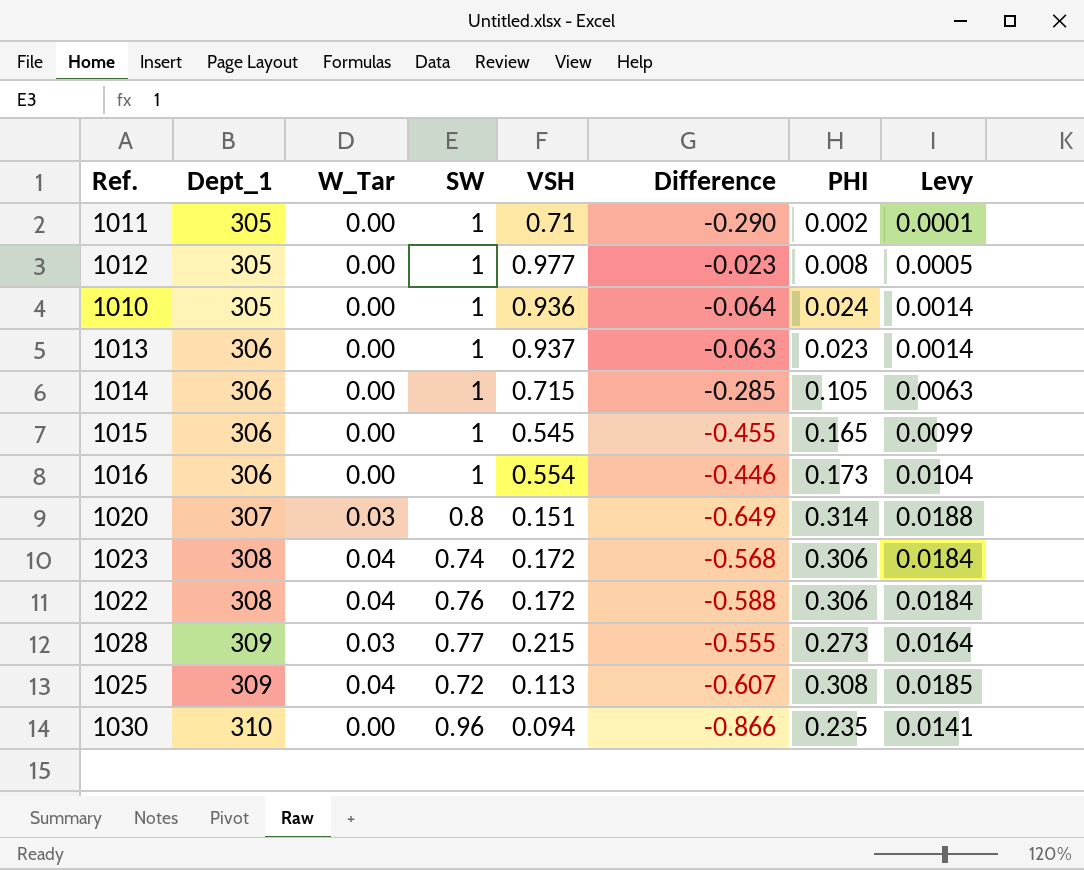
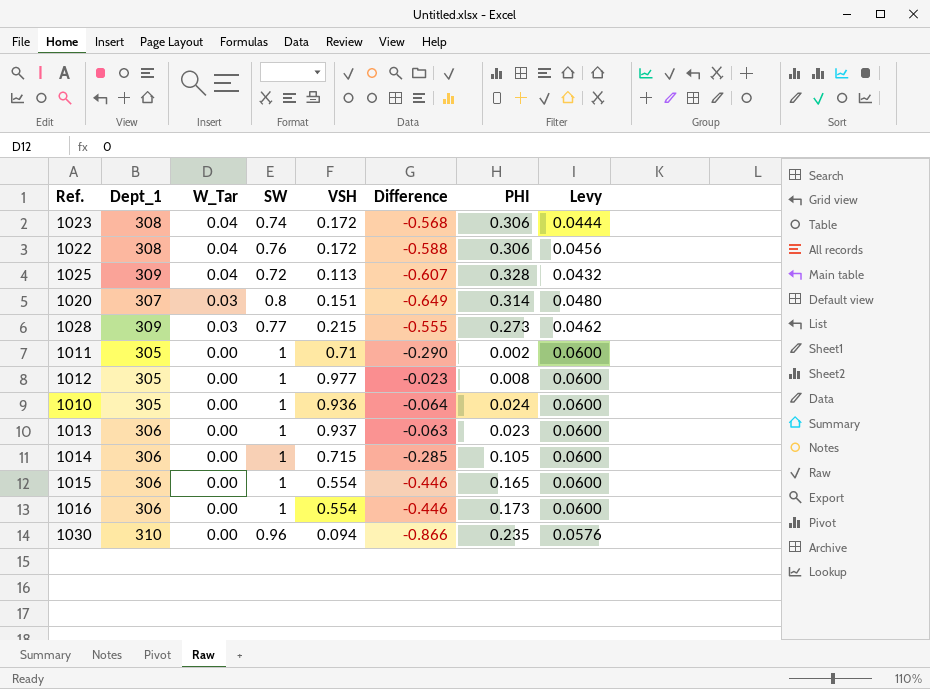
row order: Dept_1 ascending -> W_Tar descending
column Levy | formula: [PHI] * 0.06 -> [SW] * 0.06
1025 | PHI: 0.308 -> 0.328
1015 | VSH: 0.545 -> 0.554
1015 | Difference: -0.455 -> -0.446

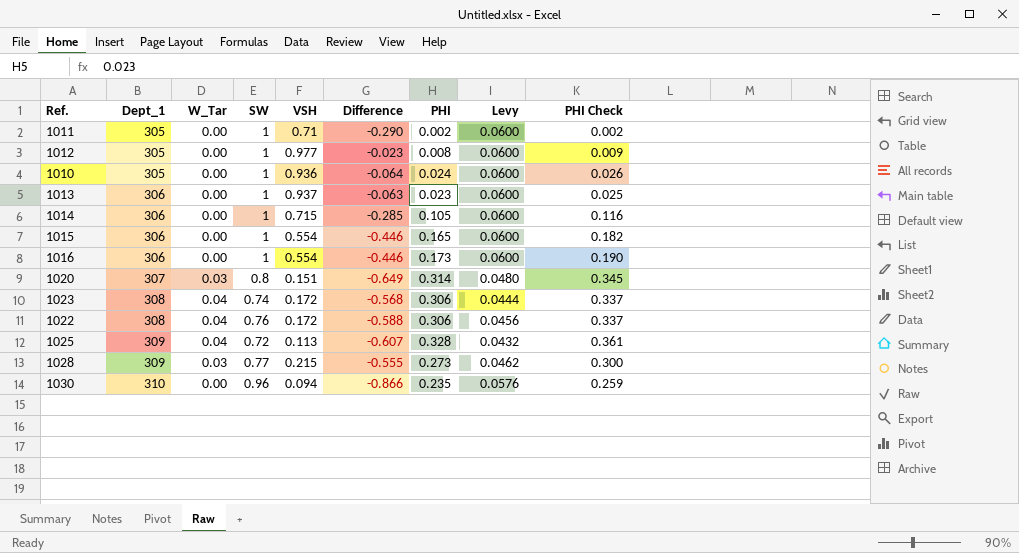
row order: W_Tar descending -> Dept_1 ascending
column PHI Check | formula: none -> [PHI] * 1.1

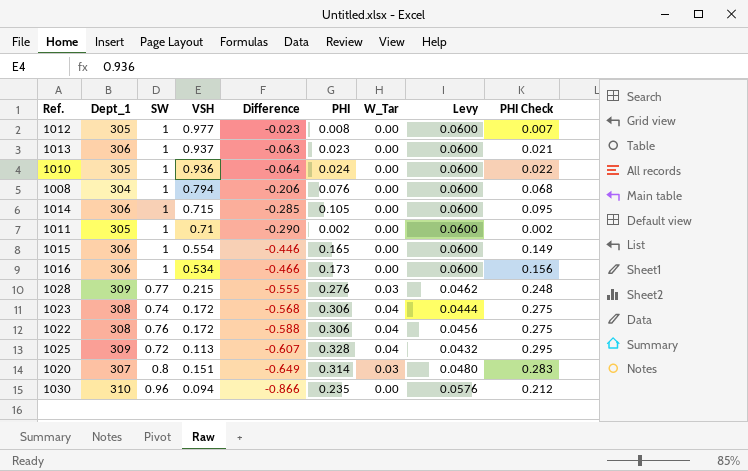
row order: Dept_1 ascending -> Difference descending
column W_Tar | position: 3 -> 7
column PHI Check | formula: [PHI] * 1.1 -> [PHI] * 0.9
row 1008: none -> 304 | 1 | 0.794 | -0.206 | 0.076 | 0.00 | 0.0600 | 0.068
1016 | VSH: 0.554 -> 0.534
1016 | Difference: -0.446 -> -0.466
1028 | PHI: 0.273 -> 0.276

